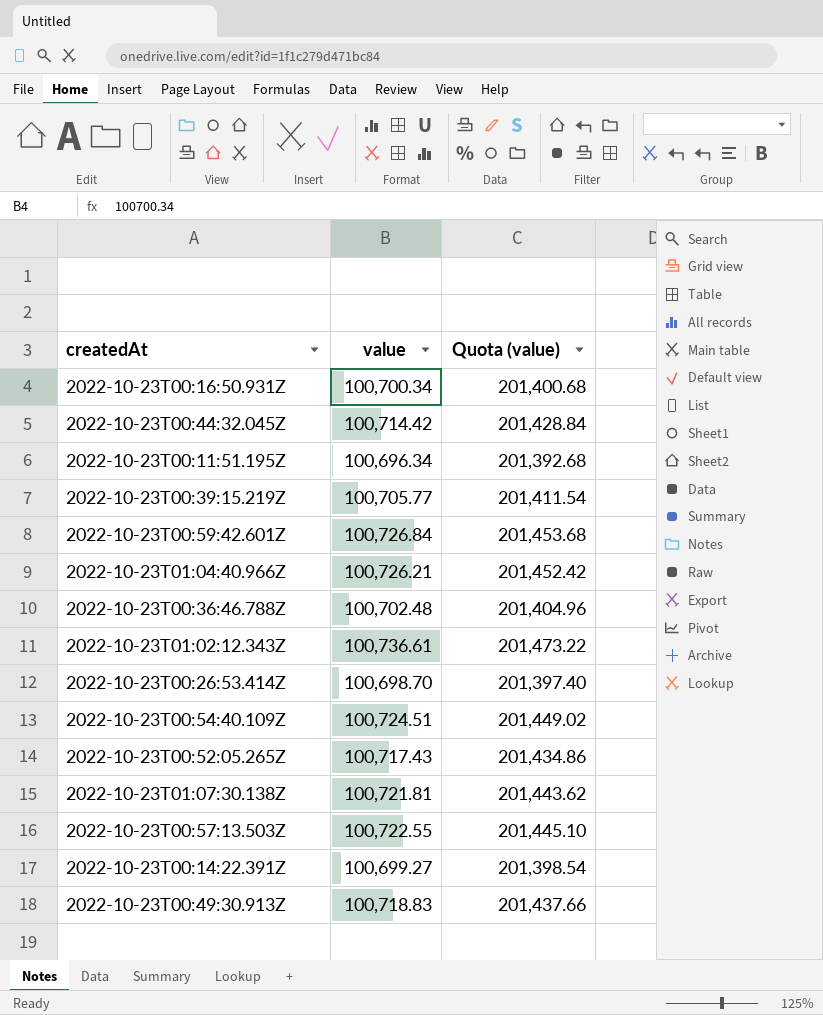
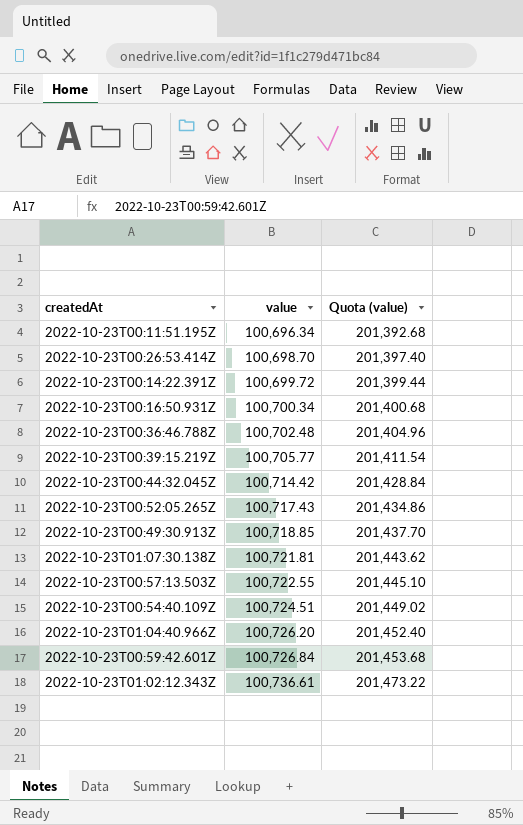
row order: none -> value ascending
2022-10-23T00:14:22.391Z | value: 100,699.27 -> 100,699.72
2022-10-23T00:14:22.391Z | Quota (value): 201,398.54 -> 201,399.44
2022-10-23T00:49:30.913Z | value: 100,718.83 -> 100,718.85
2022-10-23T00:49:30.913Z | Quota (value): 201,437.66 -> 201,437.70
2022-10-23T01:04:40.966Z | value: 100,726.21 -> 100,726.20
2022-10-23T01:04:40.966Z | Quota (value): 201,452.42 -> 201,452.40

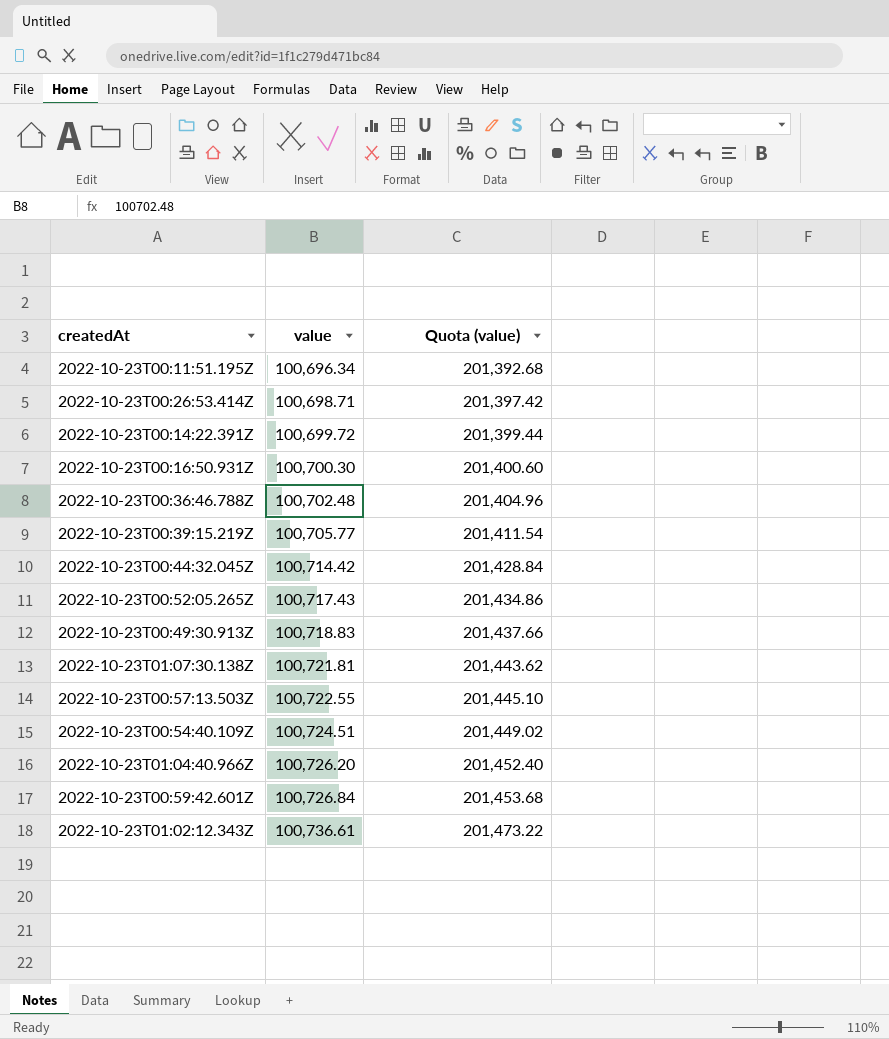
2022-10-23T00:26:53.414Z | value: 100,698.70 -> 100,698.71
2022-10-23T00:26:53.414Z | Quota (value): 201,397.40 -> 201,397.42
2022-10-23T00:16:50.931Z | value: 100,700.34 -> 100,700.30
2022-10-23T00:16:50.931Z | Quota (value): 201,400.68 -> 201,400.60
2022-10-23T00:49:30.913Z | value: 100,718.85 -> 100,718.83
2022-10-23T00:49:30.913Z | Quota (value): 201,437.70 -> 201,437.66

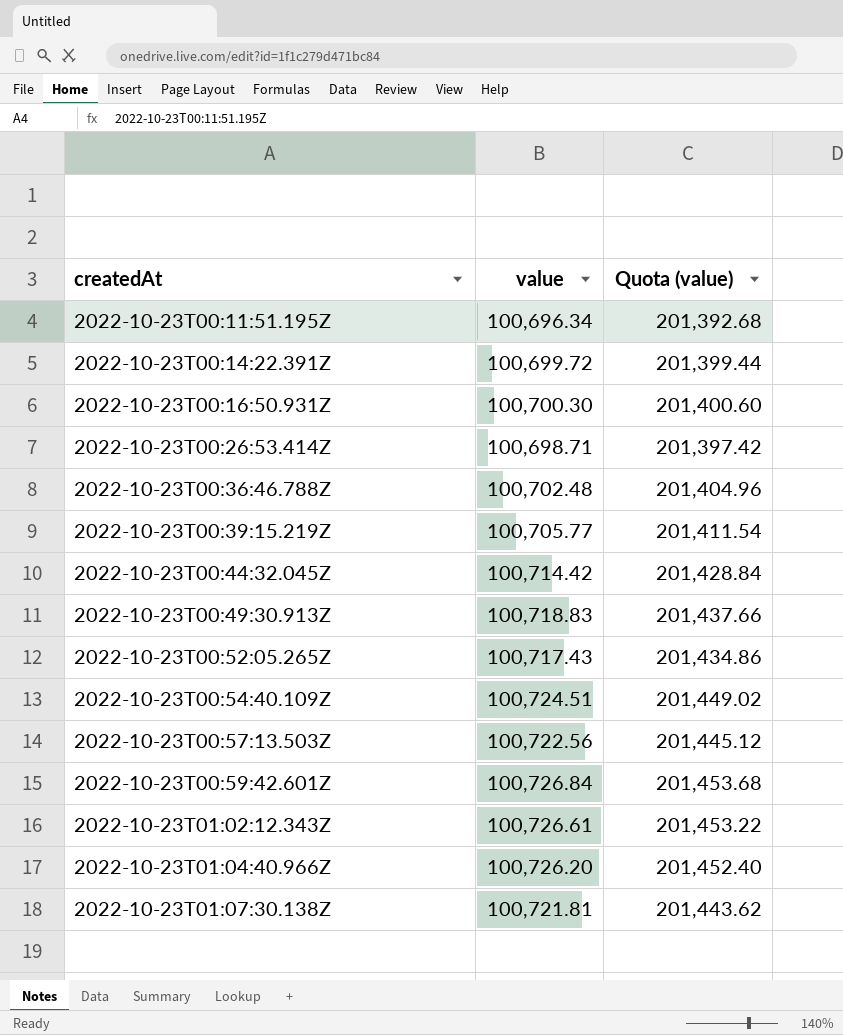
row order: value ascending -> createdAt ascending
2022-10-23T00:57:13.503Z | value: 100,722.55 -> 100,722.56
2022-10-23T00:57:13.503Z | Quota (value): 201,445.10 -> 201,445.12
2022-10-23T01:02:12.343Z | value: 100,736.61 -> 100,726.61
2022-10-23T01:02:12.343Z | Quota (value): 201,473.22 -> 201,453.22

